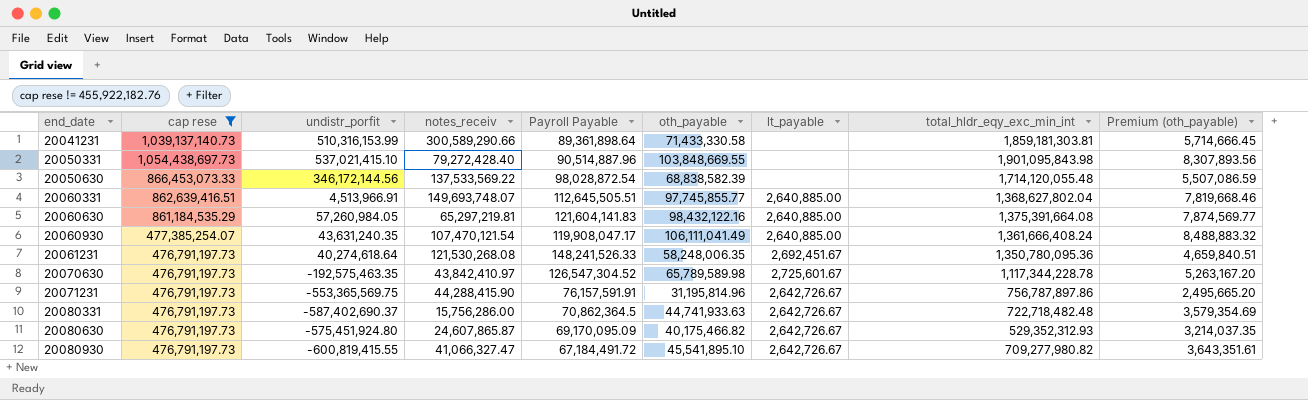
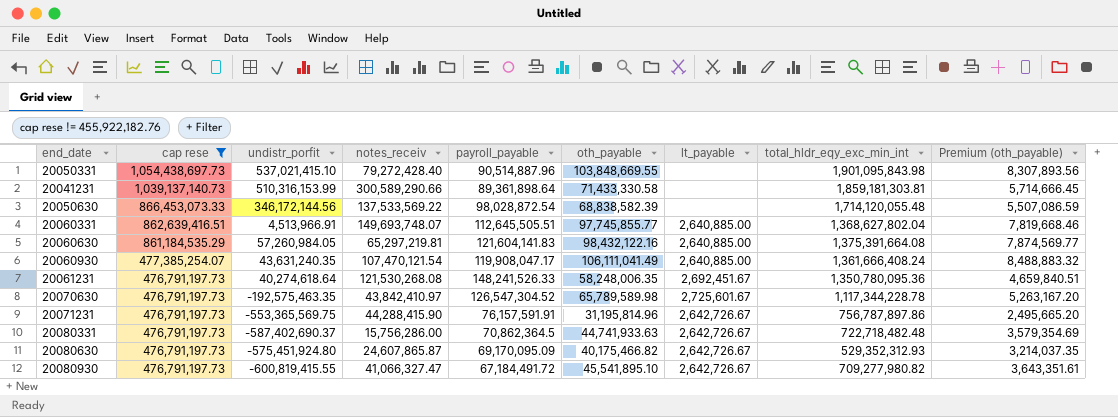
row order: end_date ascending -> cap rese descending
column name: Payroll Payable -> payroll_payable

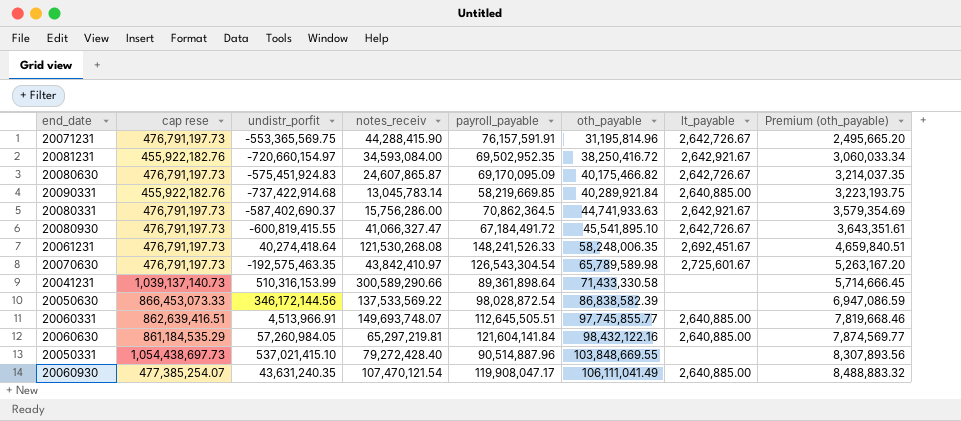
filter: cap rese != 455,922,182.76 -> none
row order: cap rese descending -> oth_payable ascending
column total_hldr_eqy_exc_min_int | position: 8 -> none
20080630 | undistr_porfit: -575,451,924.80 -> -575,451,924.83
20080331 | lt_payable: 2,642,726.67 -> 2,642,921.67
20061231 | undistr_porfit: 40,274,618.64 -> 40,274,418.64
20070630 | payroll_payable: 126,547,304.52 -> 126,543,304.54
20050630 | oth_payable: 68,838,582.39 -> 86,838,582.39
20050630 | Premium (oth_payable): 5,507,086.59 -> 6,947,086.59
20060630 | payroll_payable: 121,604,141.83 -> 121,604,141.84

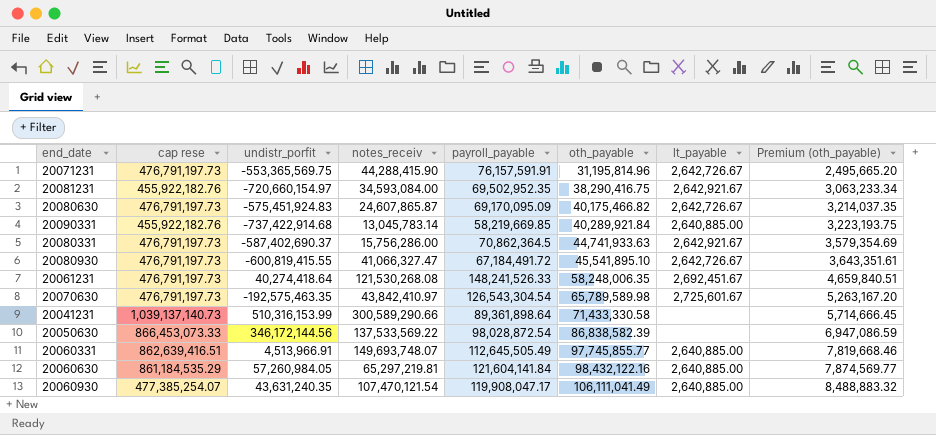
row 20050331: 1,054,438,697.73 | 537,021,415.10 | 79,272,428.40 | 90,514,887.96 | 103,848,669.55 | none | 8,307,893.56 -> none
20081231 | oth_payable: 38,250,416.72 -> 38,290,416.75
20081231 | Premium (oth_payable): 3,060,033.34 -> 3,063,233.34
20060331 | payroll_payable: 112,645,505.51 -> 112,645,505.49

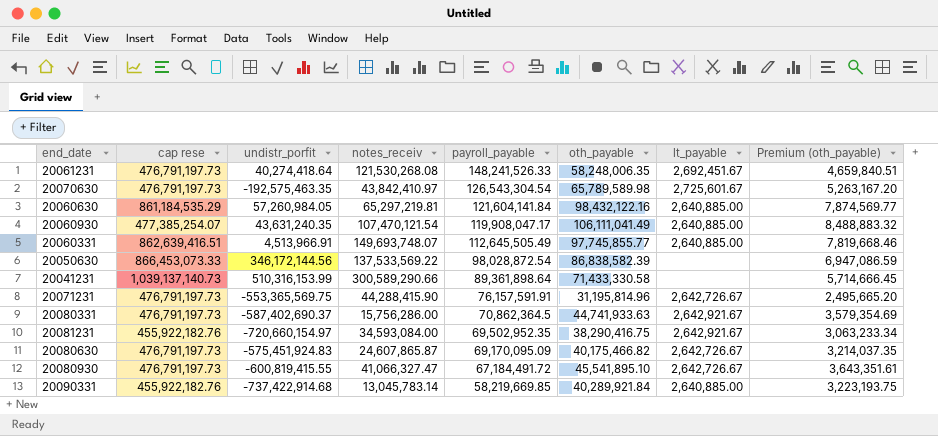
row order: oth_payable ascending -> payroll_payable descending

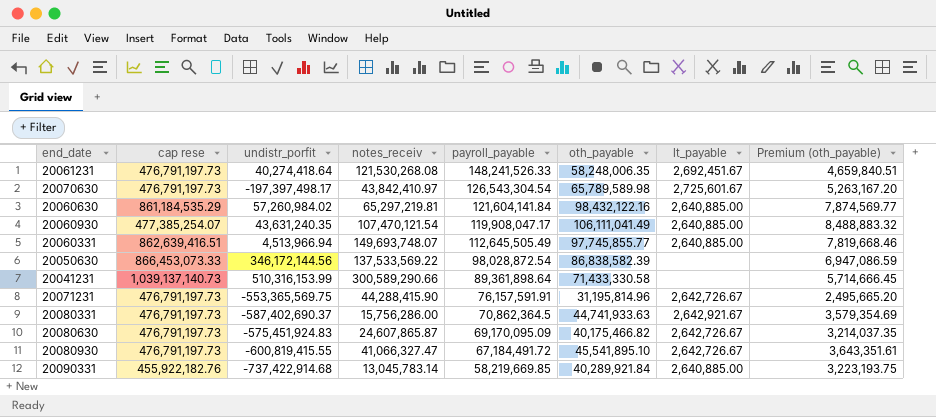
row 20081231: 455,922,182.76 | -720,660,154.97 | 34,593,084.00 | 69,502,952.35 | 38,290,416.75 | 2,642,921.67 | 3,063,233.34 -> none
20070630 | undistr_porfit: -192,575,463.35 -> -197,397,498.17
20060630 | undistr_porfit: 57,260,984.05 -> 57,260,984.02
20060331 | undistr_porfit: 4,513,966.91 -> 4,513,966.94

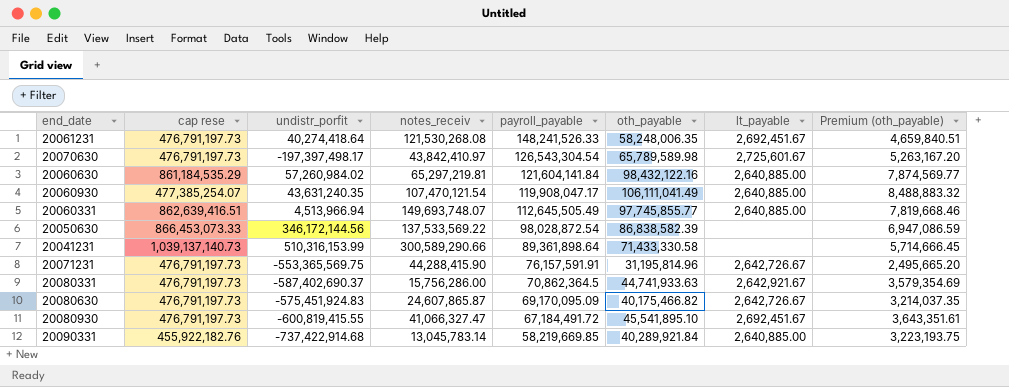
20080930 | lt_payable: 2,642,726.67 -> 2,692,451.67

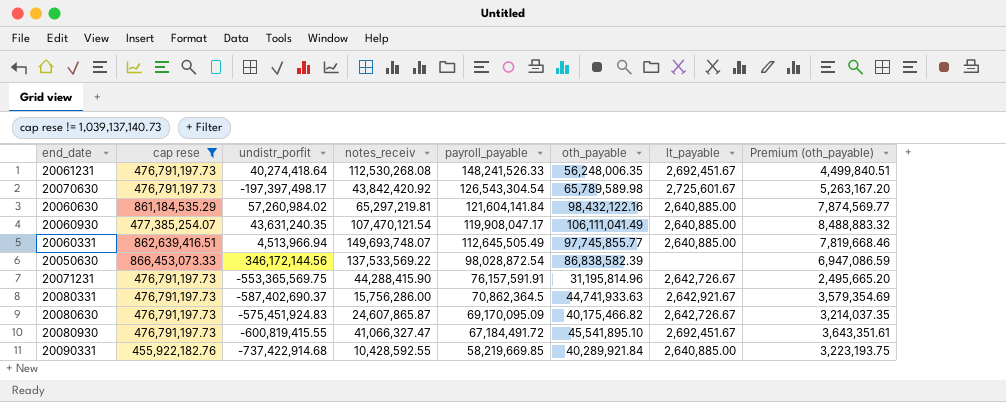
filter: none -> cap rese != 1,039,137,140.73
20061231 | notes_receiv: 121,530,268.08 -> 112,530,268.08
20061231 | oth_payable: 58,248,006.35 -> 56,248,006.35
20061231 | Premium (oth_payable): 4,659,840.51 -> 4,499,840.51
20070630 | notes_receiv: 43,842,410.97 -> 43,842,420.92
20090331 | notes_receiv: 13,045,783.14 -> 10,428,592.55

